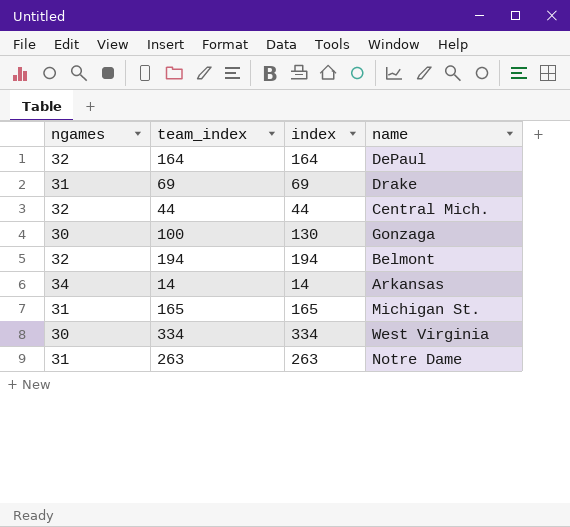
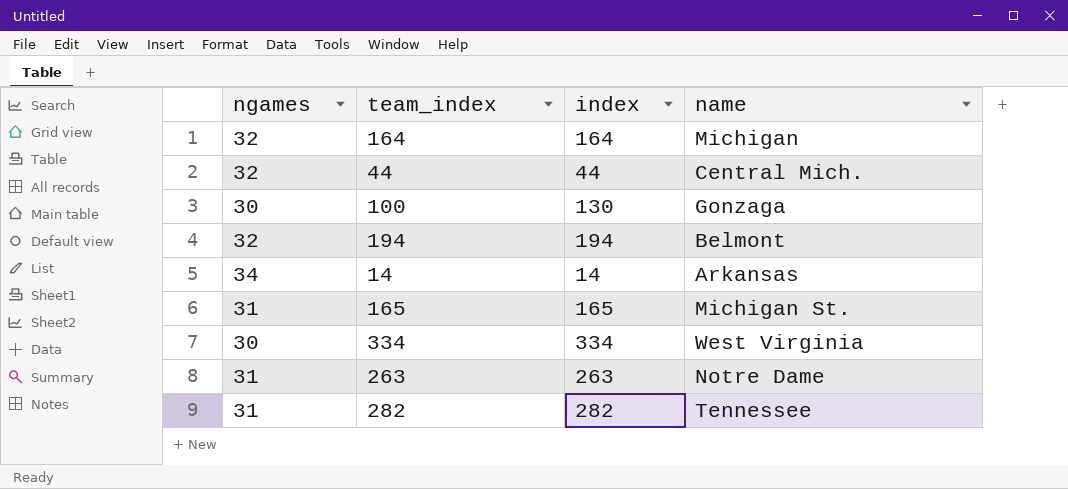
row 69: 31 | 69 | Drake -> none
164 | name: DePaul -> Michigan
row 282: none -> 31 | 282 | Tennessee

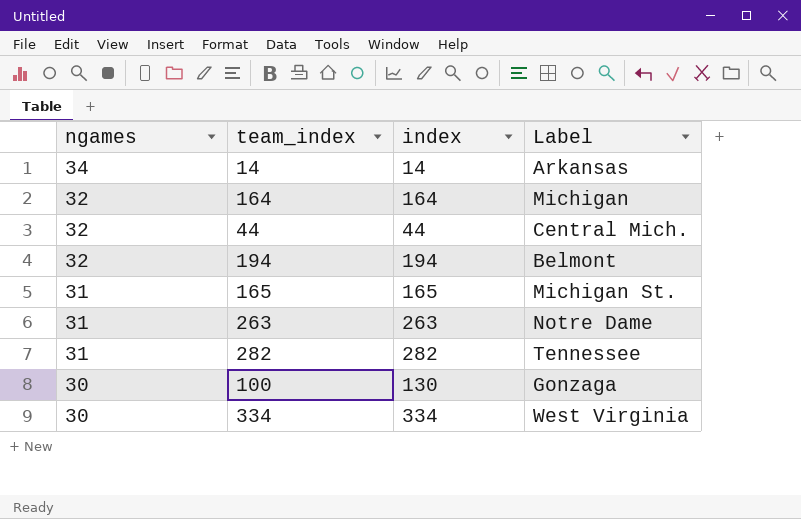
row order: none -> ngames descending
column name: name -> Label

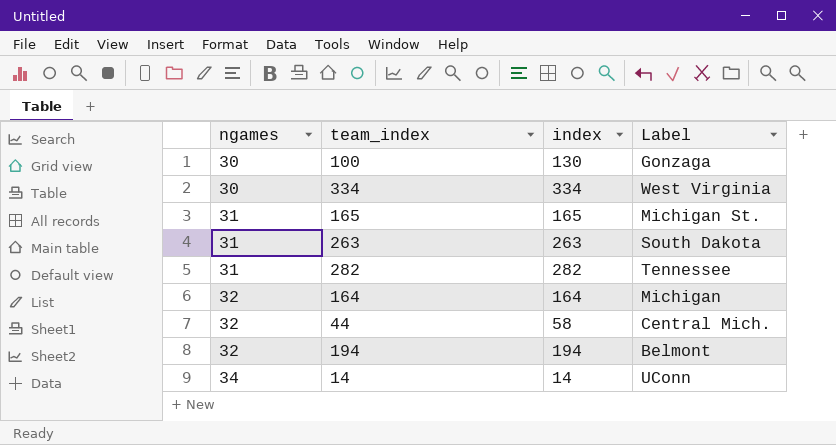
row order: ngames descending -> ngames ascending
263 | Label: Notre Dame -> South Dakota
44 | index: 44 -> 58
14 | Label: Arkansas -> UConn

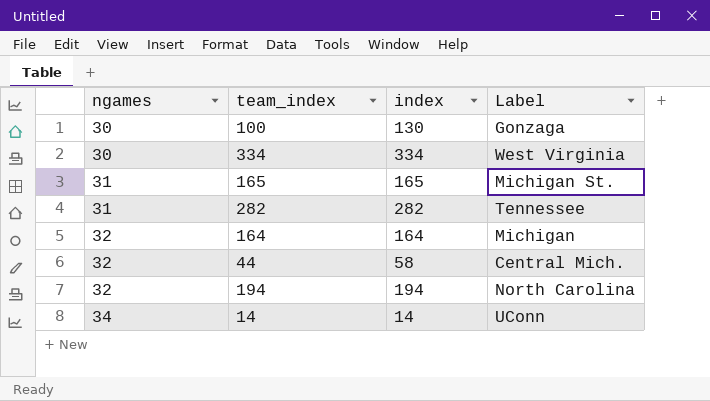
row 263: 31 | 263 | South Dakota -> none
194 | Label: Belmont -> North Carolina

